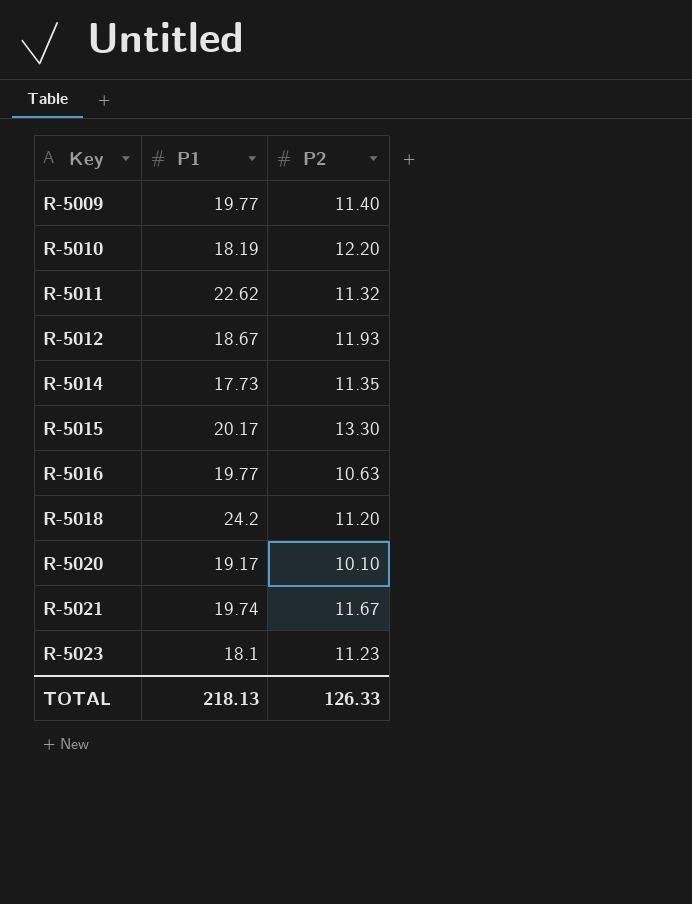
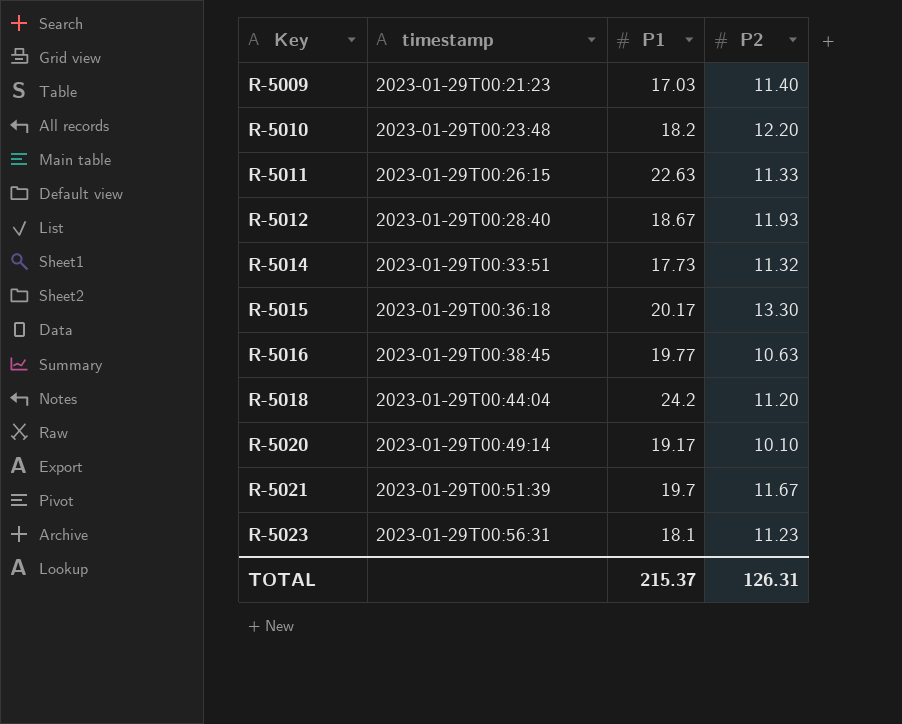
column timestamp | position: none -> 2
R-5009 | P1: 19.77 -> 17.03
R-5010 | P1: 18.19 -> 18.2
R-5011 | P1: 22.62 -> 22.63
R-5011 | P2: 11.32 -> 11.33
R-5014 | P2: 11.35 -> 11.32
R-5021 | P1: 19.74 -> 19.7
TOTAL | P1: 218.13 -> 215.37
TOTAL | P2: 126.33 -> 126.31

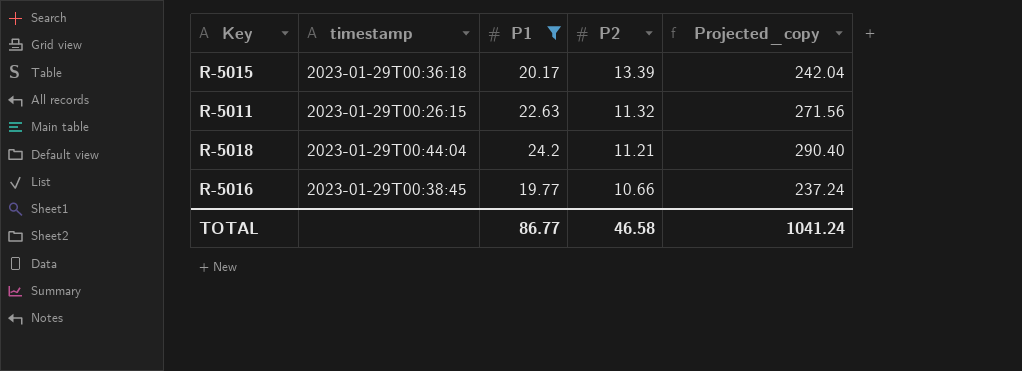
filter: none -> P1 >= 19.77
row order: Key ascending -> P2 descending
column Projected_copy | formula: none -> [P1] * 12
R-5015 | P2: 13.30 -> 13.39
R-5011 | P2: 11.33 -> 11.32
R-5018 | P2: 11.20 -> 11.21
R-5016 | P2: 10.63 -> 10.66
TOTAL | P1: 215.37 -> 86.77
TOTAL | P2: 126.31 -> 46.58

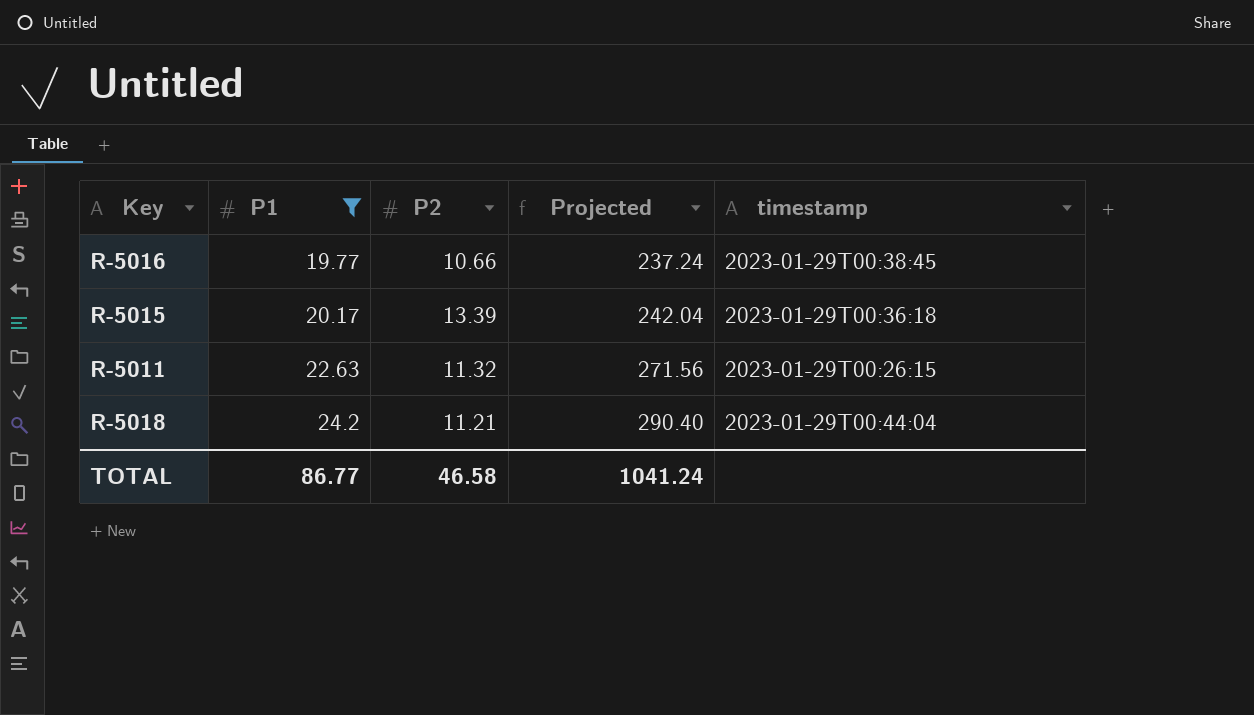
row order: P2 descending -> P1 ascending
column name: Projected_copy -> Projected
column timestamp | position: 2 -> 5

